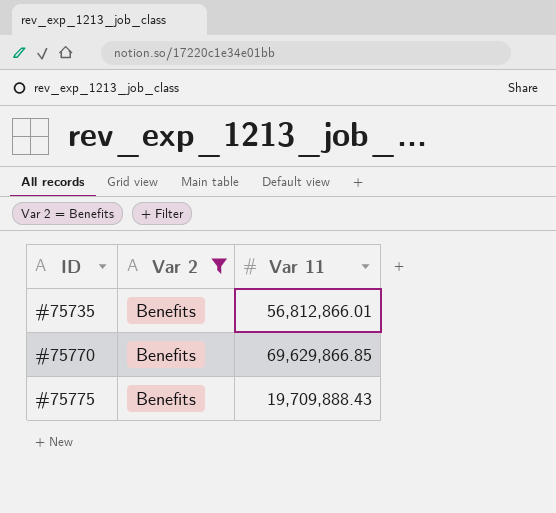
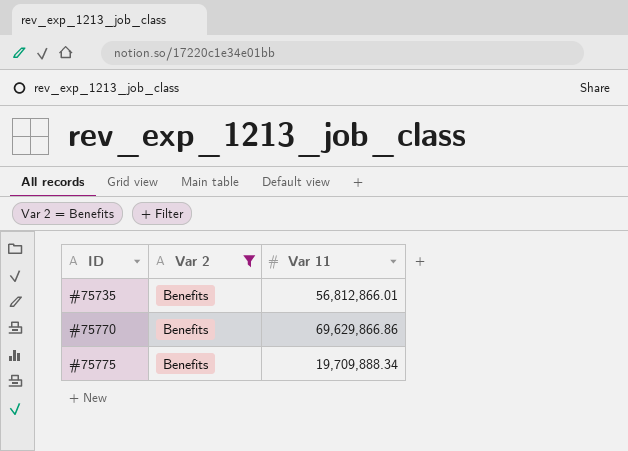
#75770 | Var 11: 69,629,866.85 -> 69,629,866.86
#75775 | Var 11: 19,709,888.43 -> 19,709,888.34

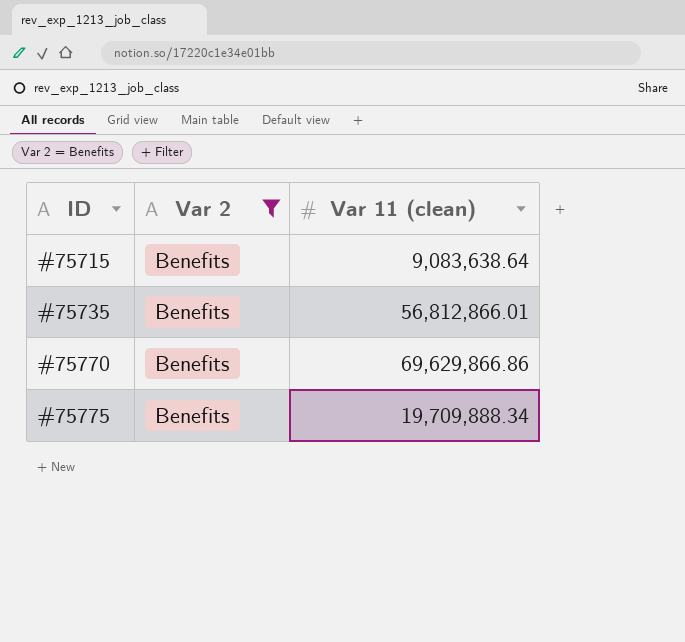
column name: Var 11 -> Var 11 (clean)
row #75715: none -> Benefits | 9,083,638.64

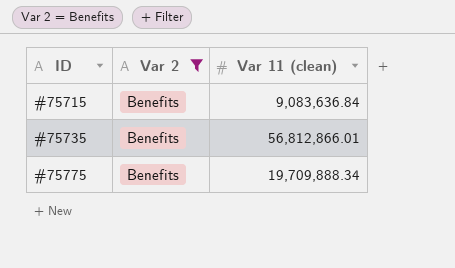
row #75770: Benefits | 69,629,866.86 -> none
#75715 | Var 11 (clean): 9,083,638.64 -> 9,083,636.84

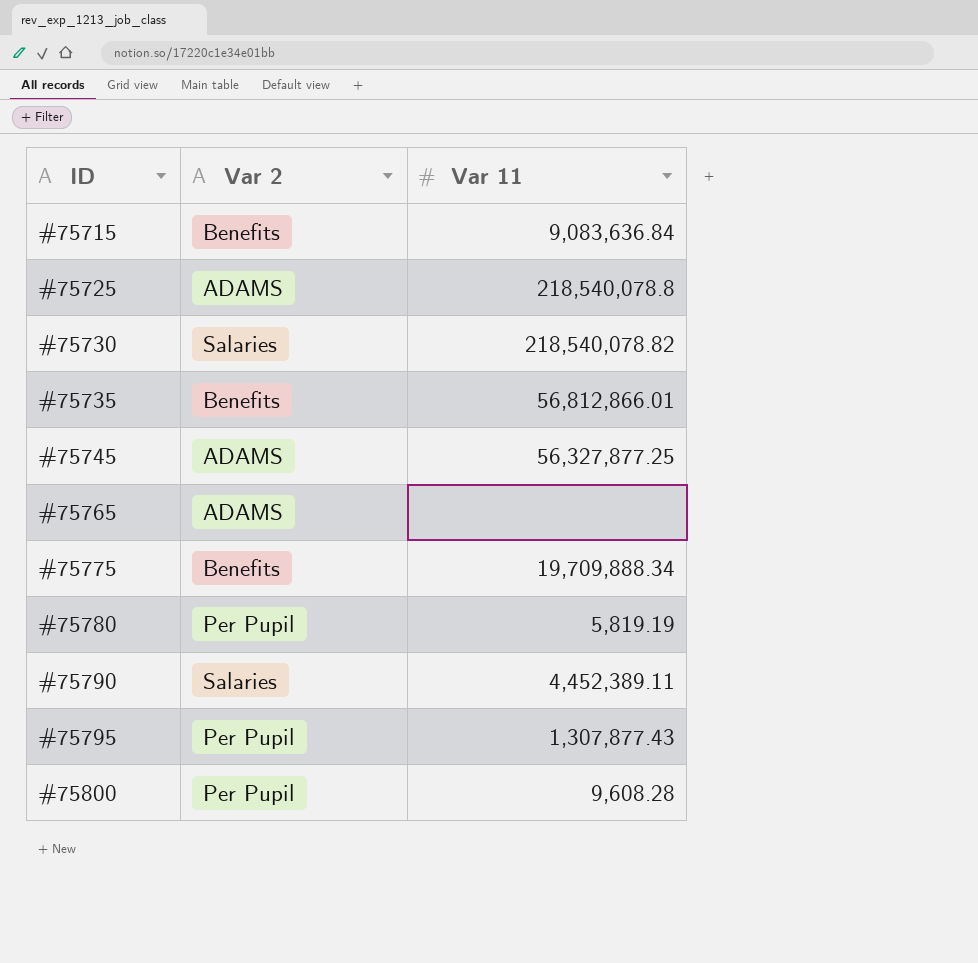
filter: Var 2 = Benefits -> none
column name: Var 11 (clean) -> Var 11

